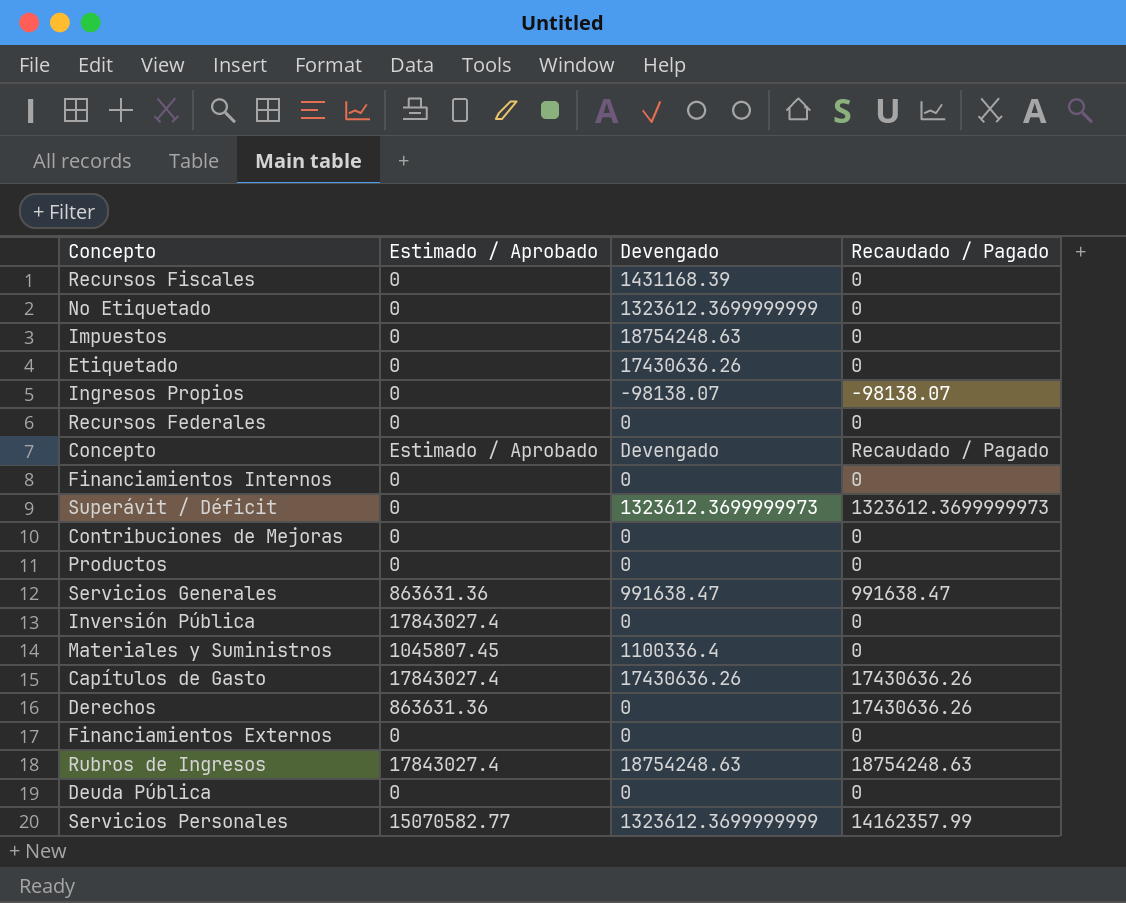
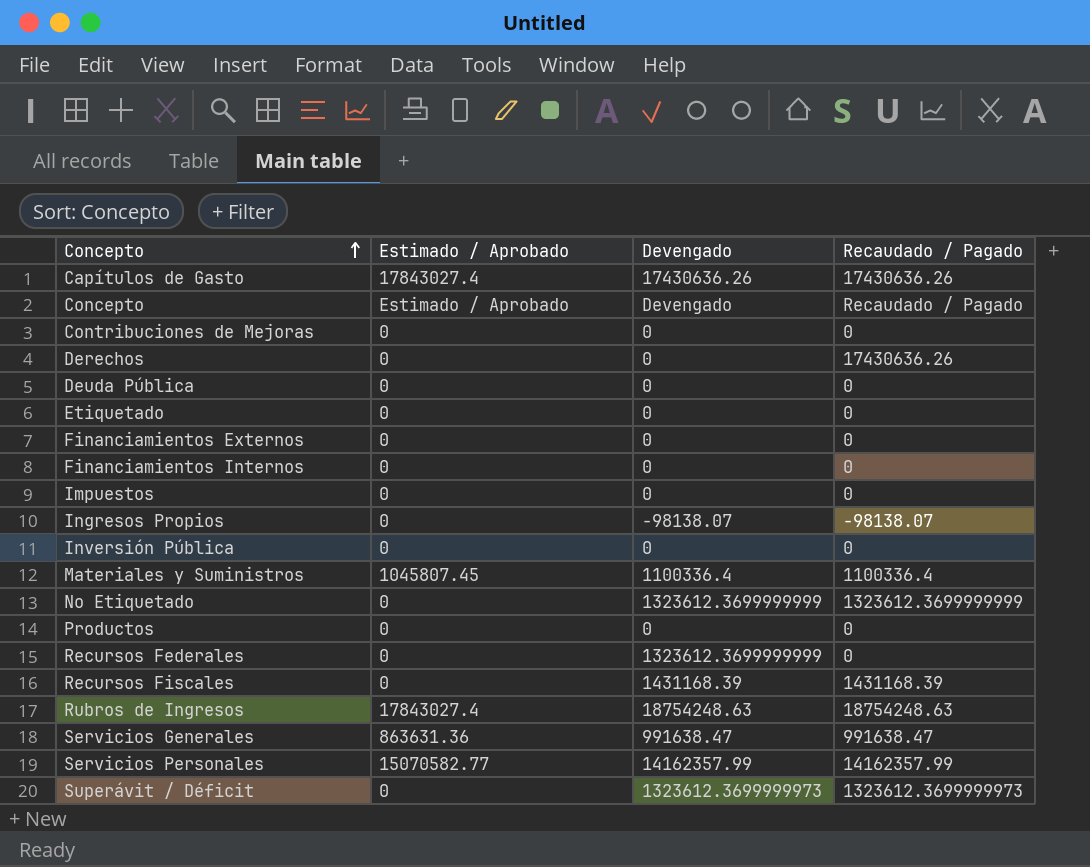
row order: none -> Concepto ascending
Derechos | Estimado / Aprobado: 863631.36 -> 0
Etiquetado | Devengado: 17430636.26 -> 0
Impuestos | Devengado: 18754248.63 -> 0
Inversión Pública | Estimado / Aprobado: 17843027.4 -> 0
Materiales y Suministros | Recaudado / Pagado: 0 -> 1100336.4
No Etiquetado | Recaudado / Pagado: 0 -> 1323612.3699999999
Recursos Federales | Devengado: 0 -> 1323612.3699999999
Recursos Fiscales | Recaudado / Pagado: 0 -> 1431168.39
Servicios Personales | Devengado: 1323612.3699999999 -> 14162357.99

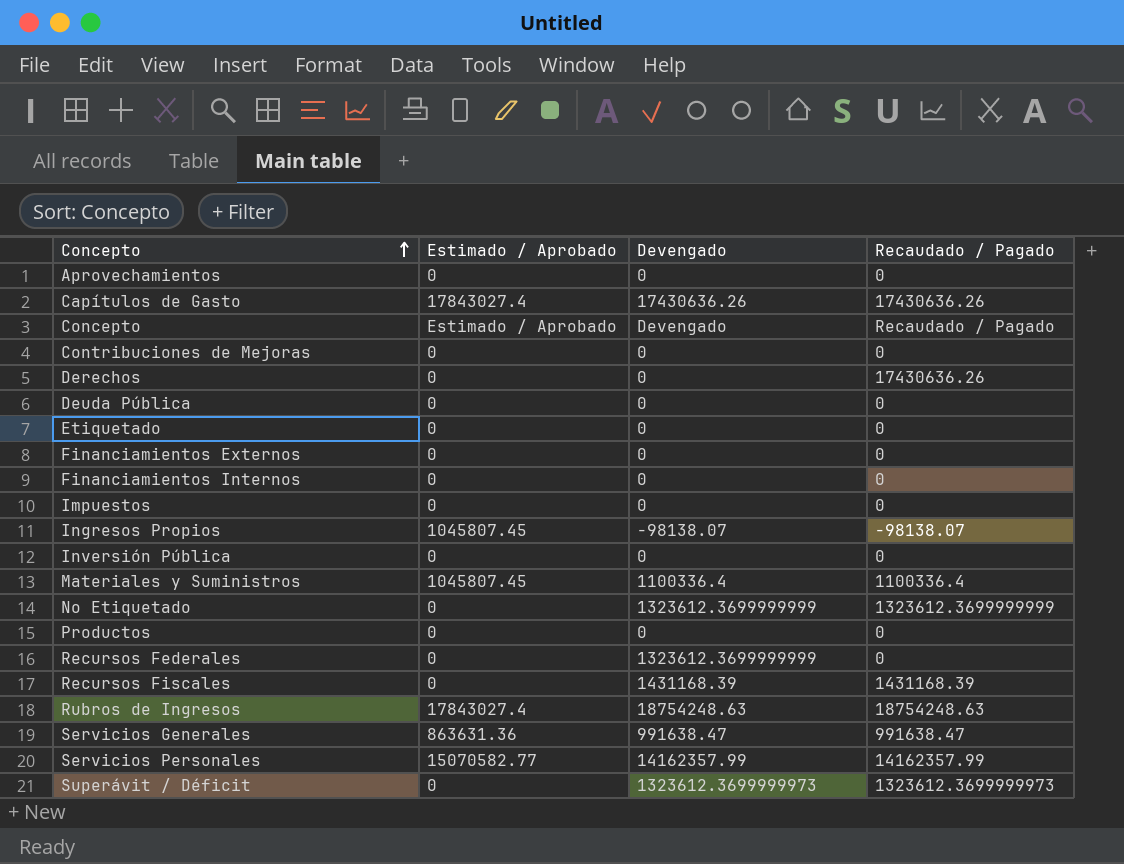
row Aprovechamientos: none -> 0 | 0 | 0
Ingresos Propios | Estimado / Aprobado: 0 -> 1045807.45

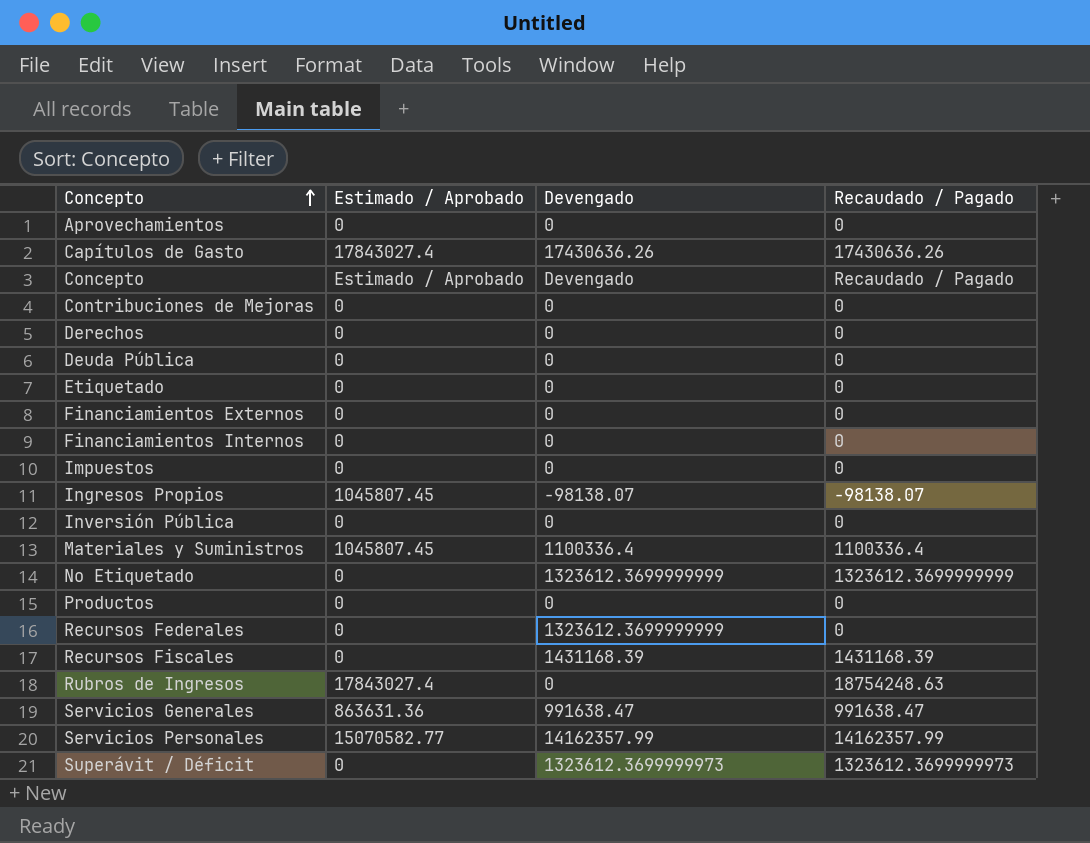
Derechos | Recaudado / Pagado: 17430636.26 -> 0
Rubros de Ingresos | Devengado: 18754248.63 -> 0

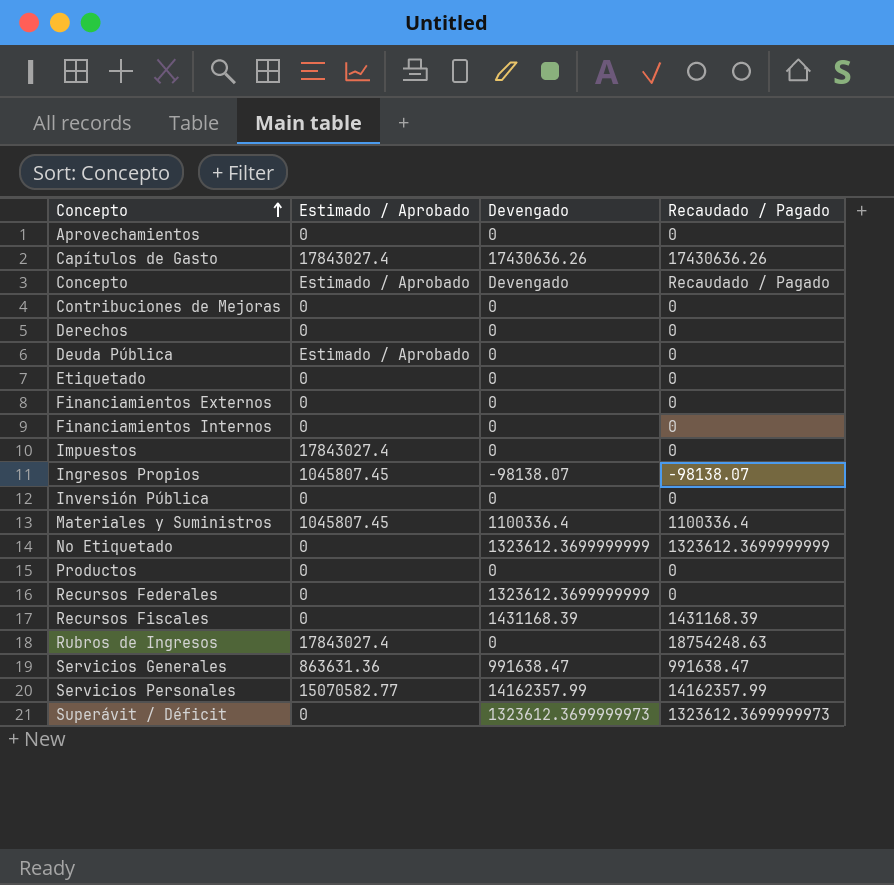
Deuda Pública | Estimado / Aprobado: 0 -> Estimado / Aprobado
Impuestos | Estimado / Aprobado: 0 -> 17843027.4

